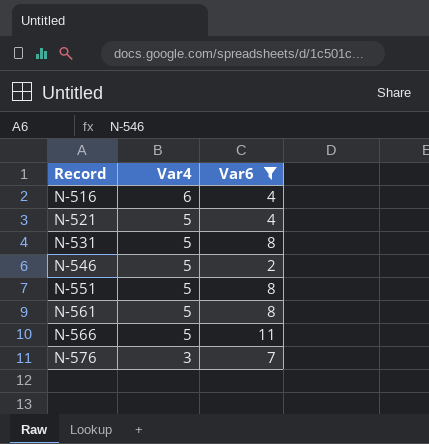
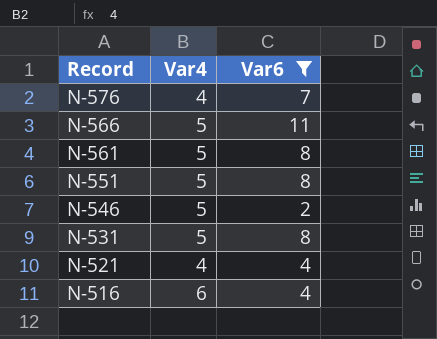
row order: Record ascending -> Record descending
N-576 | Var4: 3 -> 4
N-521 | Var4: 5 -> 4

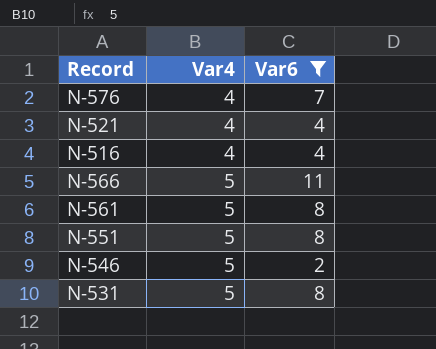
row order: Record descending -> Var4 ascending
N-516 | Var4: 6 -> 4

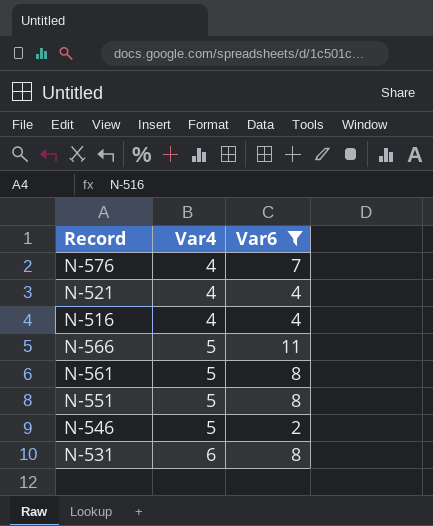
N-531 | Var4: 5 -> 6

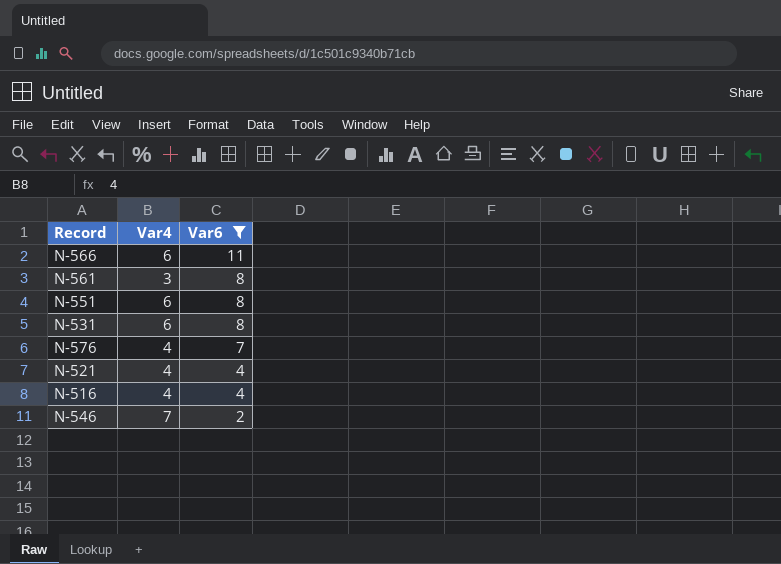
row order: Var4 ascending -> Var6 descending
N-566 | Var4: 5 -> 6
N-561 | Var4: 5 -> 3
N-551 | Var4: 5 -> 6
N-546 | Var4: 5 -> 7

